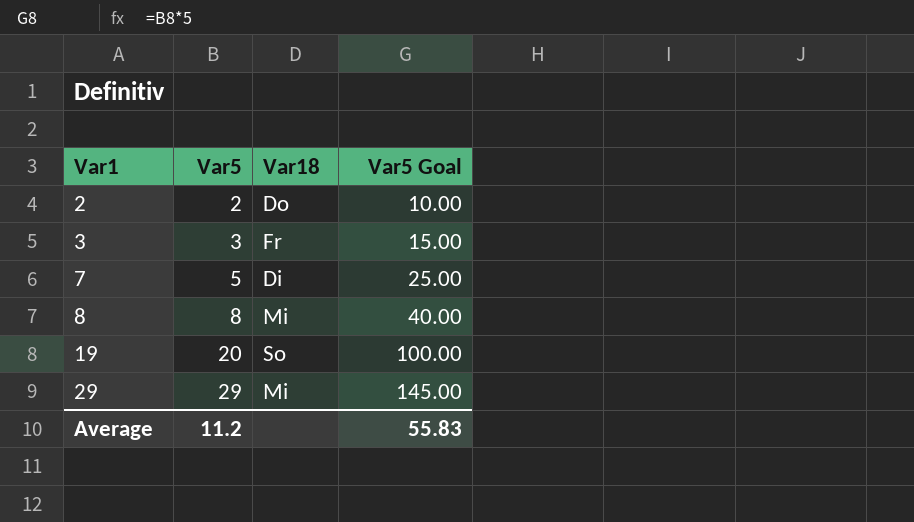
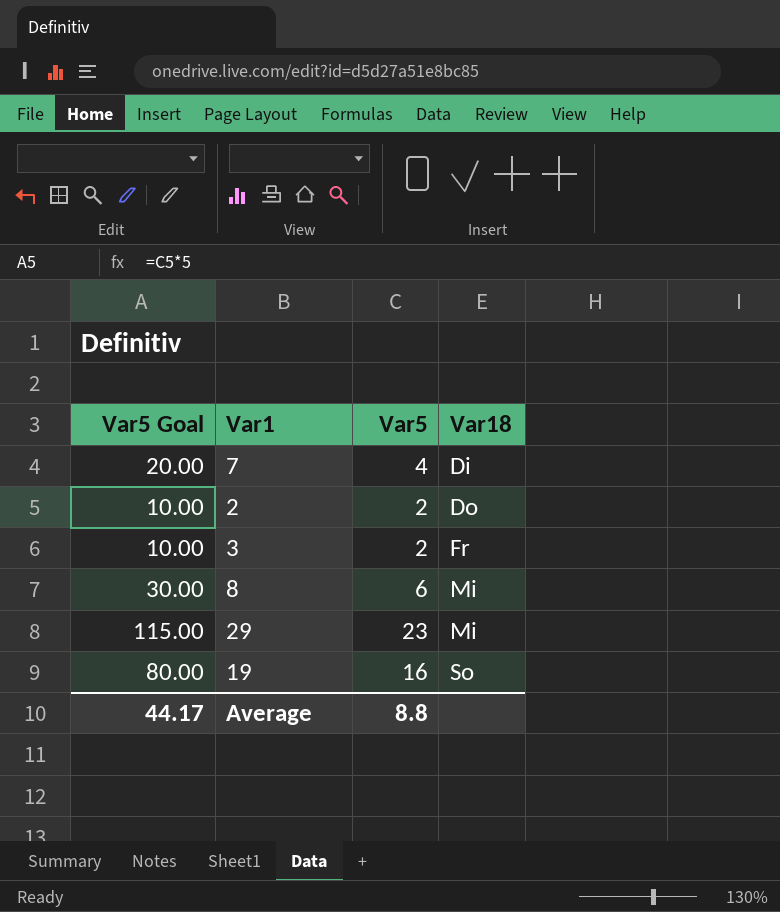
row order: Var1 ascending -> Var18 ascending
column Var5 Goal | position: 4 -> 1
7 | Var5 Goal: 25.00 -> 20.00
7 | Var5: 5 -> 4
3 | Var5 Goal: 15.00 -> 10.00
3 | Var5: 3 -> 2
8 | Var5 Goal: 40.00 -> 30.00
8 | Var5: 8 -> 6
29 | Var5 Goal: 145.00 -> 115.00
29 | Var5: 29 -> 23
19 | Var5 Goal: 100.00 -> 80.00
19 | Var5: 20 -> 16
Average | Var5 Goal: 55.83 -> 44.17
Average | Var5: 11.2 -> 8.8

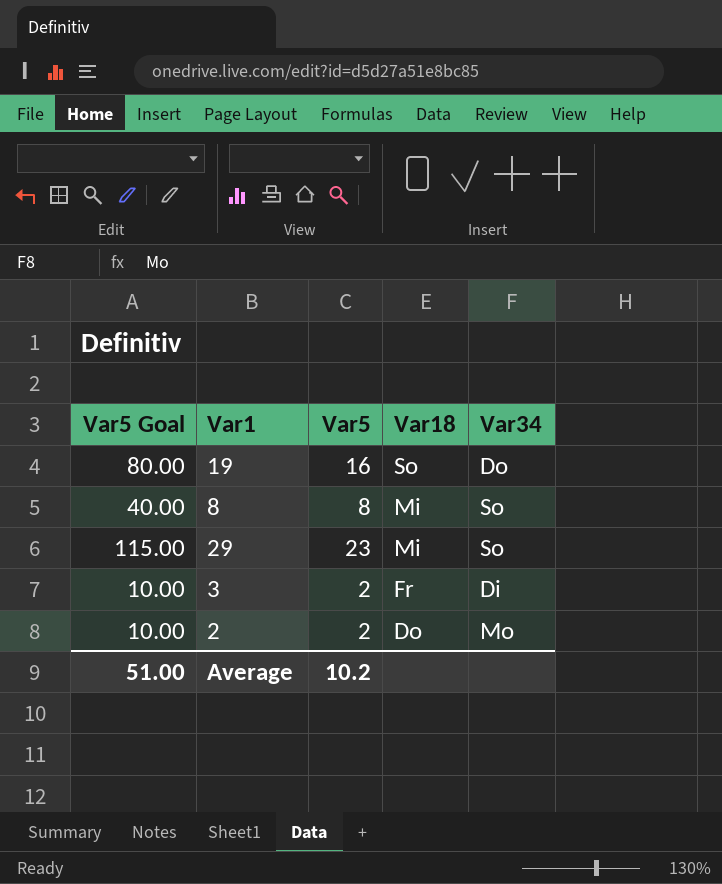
row order: Var18 ascending -> Var18 descending
column Var34 | position: none -> 5
row 7: 20.00 | 4 | Di -> none
8 | Var5 Goal: 30.00 -> 40.00
8 | Var5: 6 -> 8
Average | Var5 Goal: 44.17 -> 51.00
Average | Var5: 8.8 -> 10.2

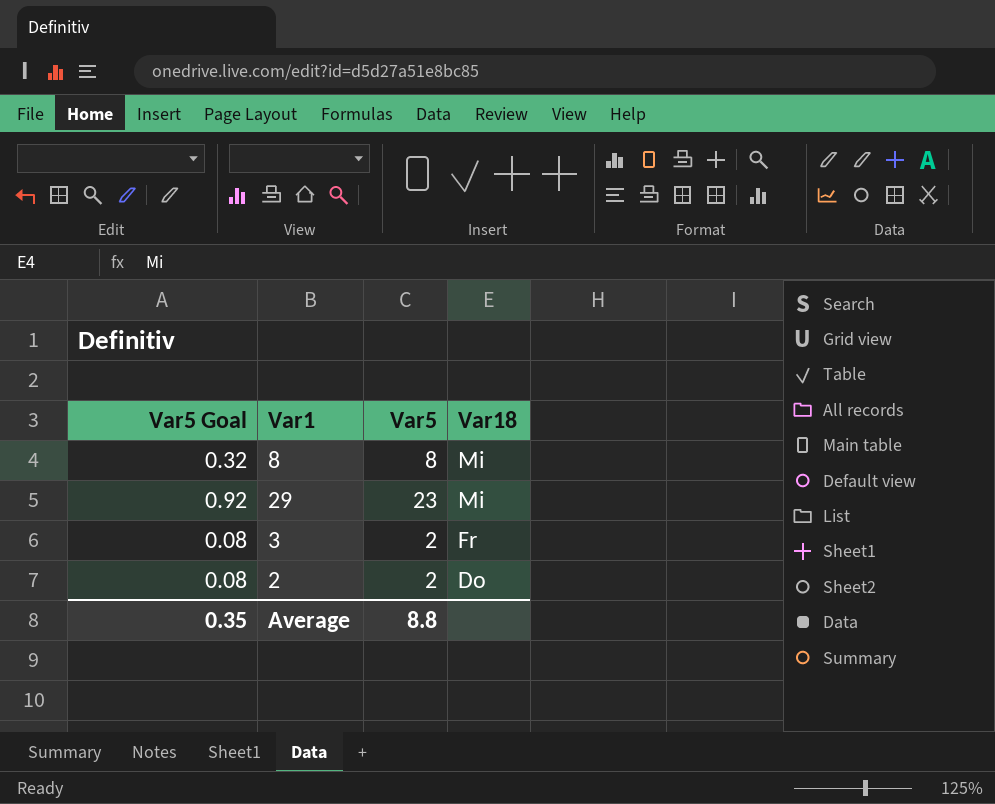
column Var34 | position: 5 -> none
column Var5 Goal | formula: [Var5] * 5 -> [Var5] * 0.04
row 19: 80.00 | 16 | So | Do -> none
Average | Var5 Goal: 51.00 -> 0.35
Average | Var5: 10.2 -> 8.8

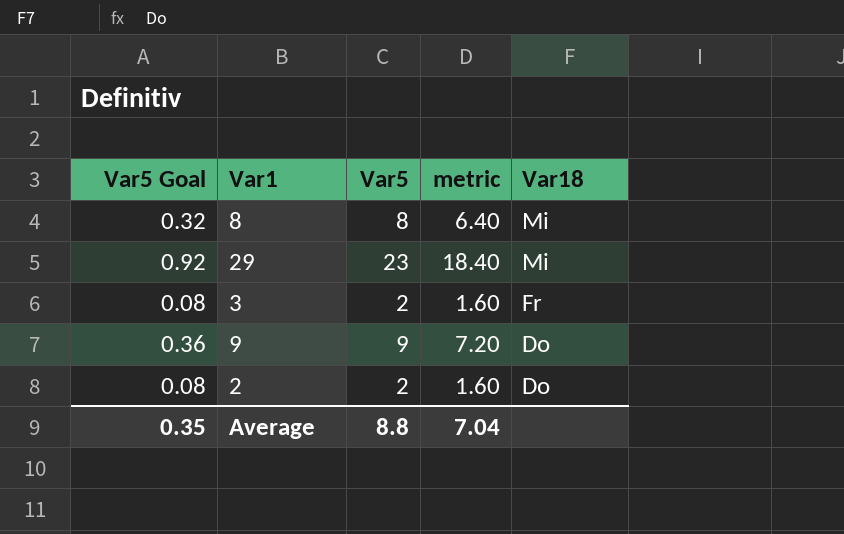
column metric | formula: none -> [Var5] * 0.8
row 9: none -> 0.36 | 9 | 7.20 | Do

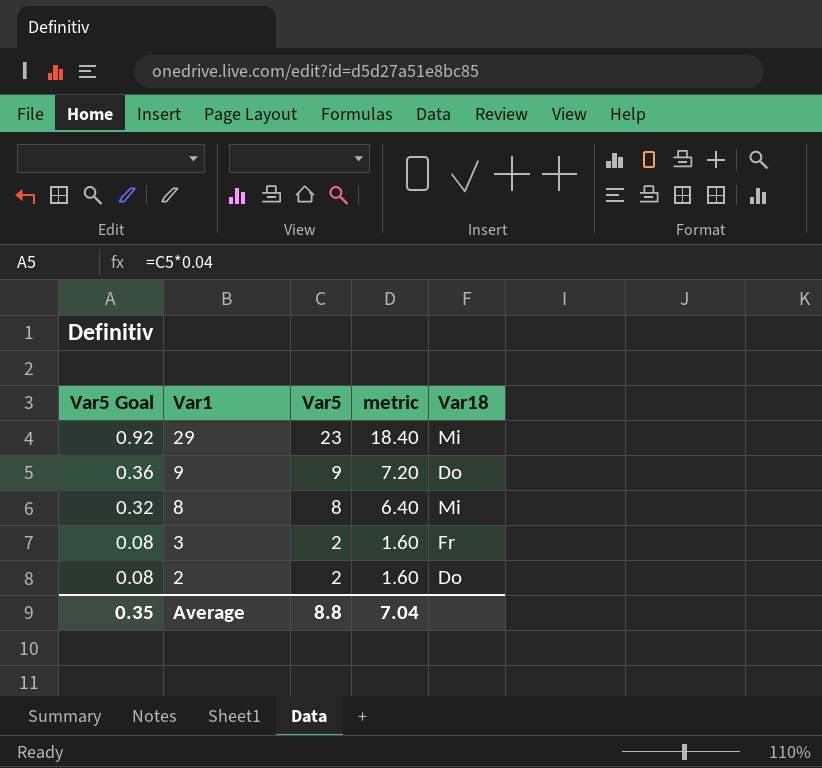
row order: Var18 descending -> Var5 Goal descending

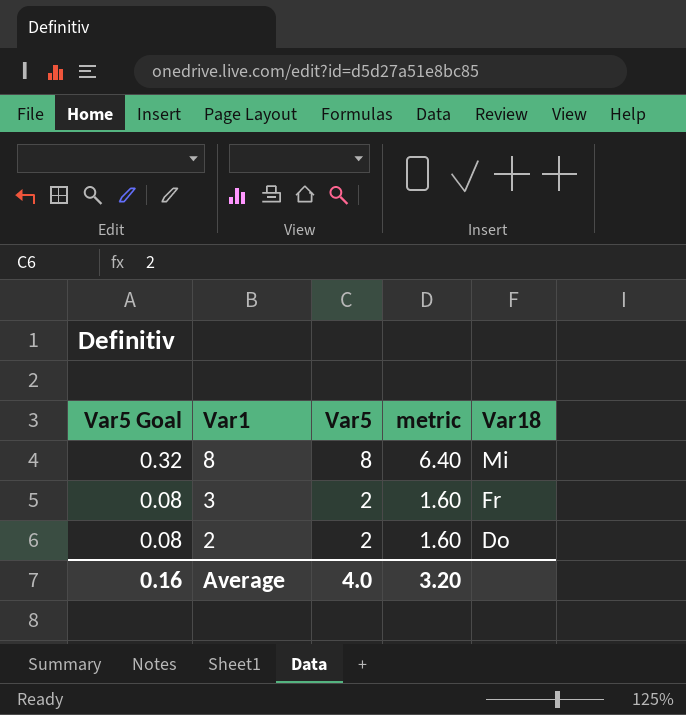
row 29: 0.92 | 23 | 18.40 | Mi -> none
row 9: 0.36 | 9 | 7.20 | Do -> none
Average | Var5 Goal: 0.35 -> 0.16
Average | Var5: 8.8 -> 4.0
Average | metric: 7.04 -> 3.20

